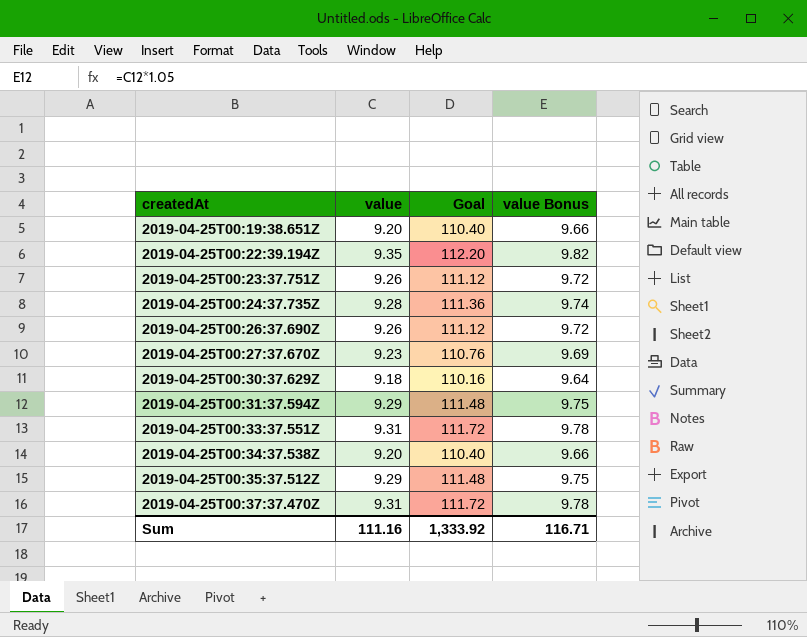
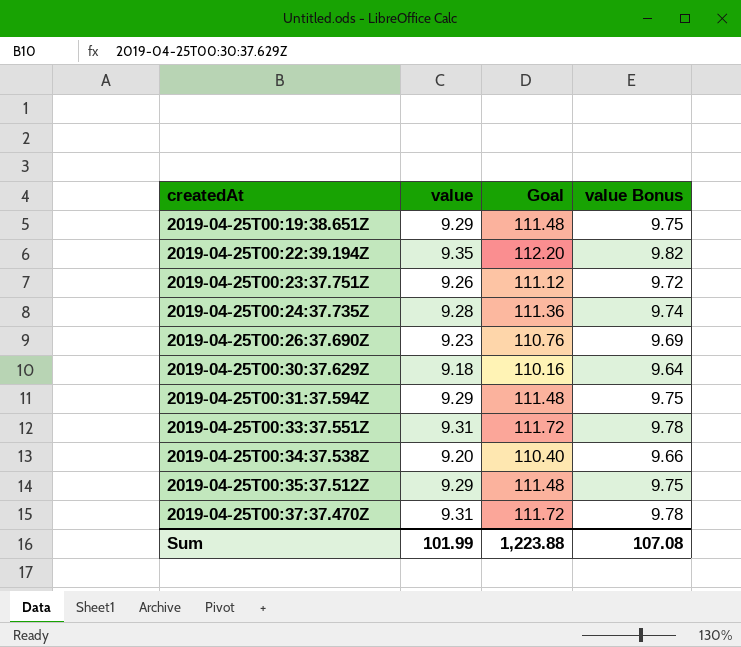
row 2019-04-25T00:27:37.670Z: 9.23 | 110.76 | 9.69 -> none
2019-04-25T00:19:38.651Z | value: 9.20 -> 9.29
2019-04-25T00:19:38.651Z | Goal: 110.40 -> 111.48
2019-04-25T00:19:38.651Z | value Bonus: 9.66 -> 9.75
2019-04-25T00:26:37.690Z | value: 9.26 -> 9.23
2019-04-25T00:26:37.690Z | Goal: 111.12 -> 110.76
2019-04-25T00:26:37.690Z | value Bonus: 9.72 -> 9.69
Sum | value: 111.16 -> 101.99
Sum | Goal: 1,333.92 -> 1,223.88
Sum | value Bonus: 116.71 -> 107.08

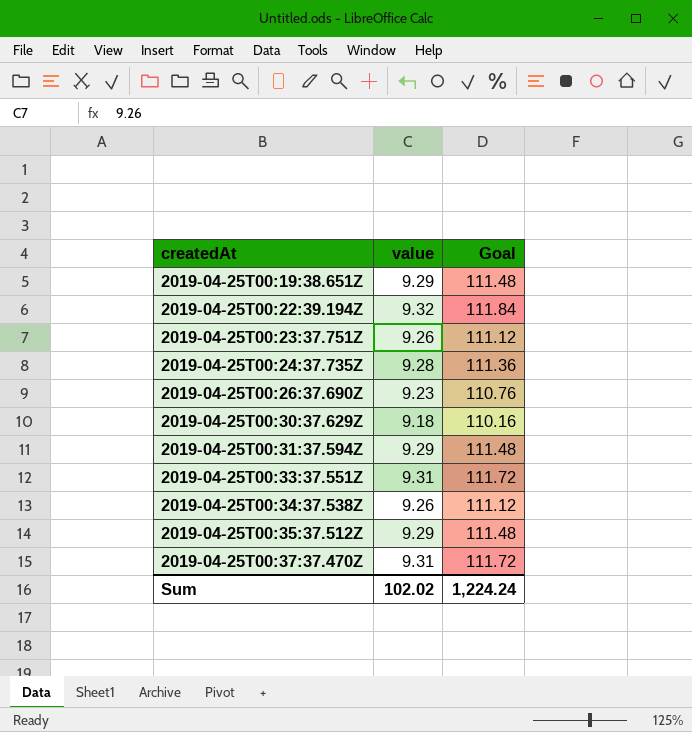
column value Bonus | formula: [value] * 1.05 -> none
2019-04-25T00:22:39.194Z | value: 9.35 -> 9.32
2019-04-25T00:22:39.194Z | Goal: 112.20 -> 111.84
2019-04-25T00:34:37.538Z | value: 9.20 -> 9.26
2019-04-25T00:34:37.538Z | Goal: 110.40 -> 111.12
Sum | value: 101.99 -> 102.02
Sum | Goal: 1,223.88 -> 1,224.24

